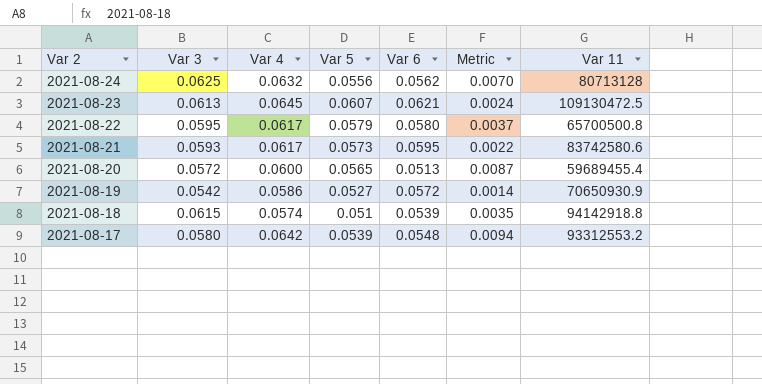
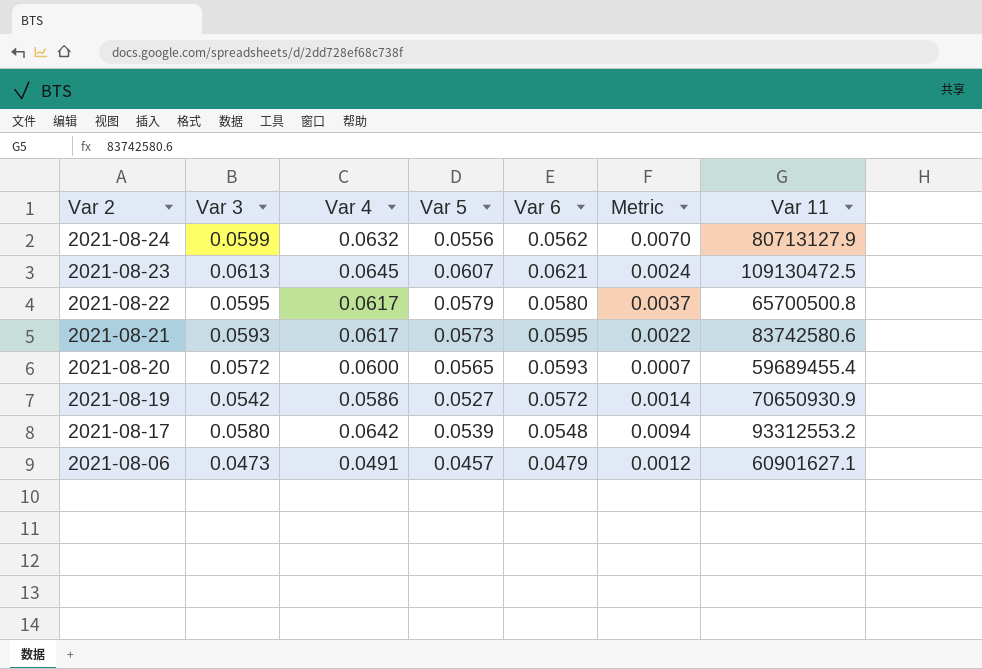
row 2021-08-18: 0.0615 | 0.0574 | 0.051 | 0.0539 | 0.0035 | 94142918.8 -> none
2021-08-24 | Var 3: 0.0625 -> 0.0599
2021-08-24 | Var 11: 80713128 -> 80713127.9
2021-08-20 | Var 6: 0.0513 -> 0.0593
2021-08-20 | Metric: 0.0087 -> 0.0007
row 2021-08-06: none -> 0.0473 | 0.0491 | 0.0457 | 0.0479 | 0.0012 | 60901627.1

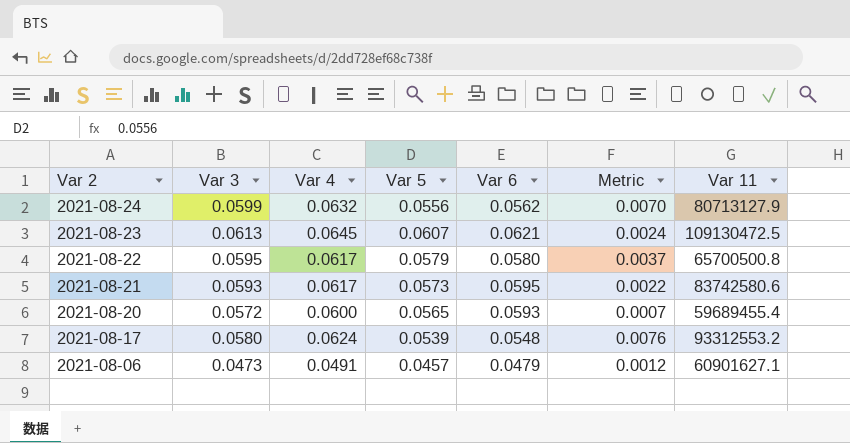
row 2021-08-19: 0.0542 | 0.0586 | 0.0527 | 0.0572 | 0.0014 | 70650930.9 -> none
2021-08-17 | Var 4: 0.0642 -> 0.0624
2021-08-17 | Metric: 0.0094 -> 0.0076

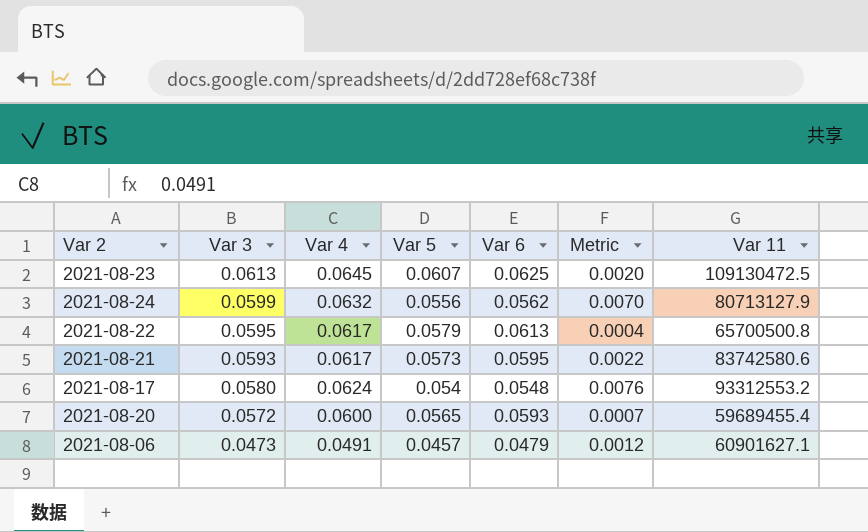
row order: Var 2 descending -> Var 3 descending
2021-08-23 | Var 6: 0.0621 -> 0.0625
2021-08-23 | Metric: 0.0024 -> 0.0020
2021-08-22 | Var 6: 0.0580 -> 0.0613
2021-08-22 | Metric: 0.0037 -> 0.0004
2021-08-17 | Var 5: 0.0539 -> 0.054

